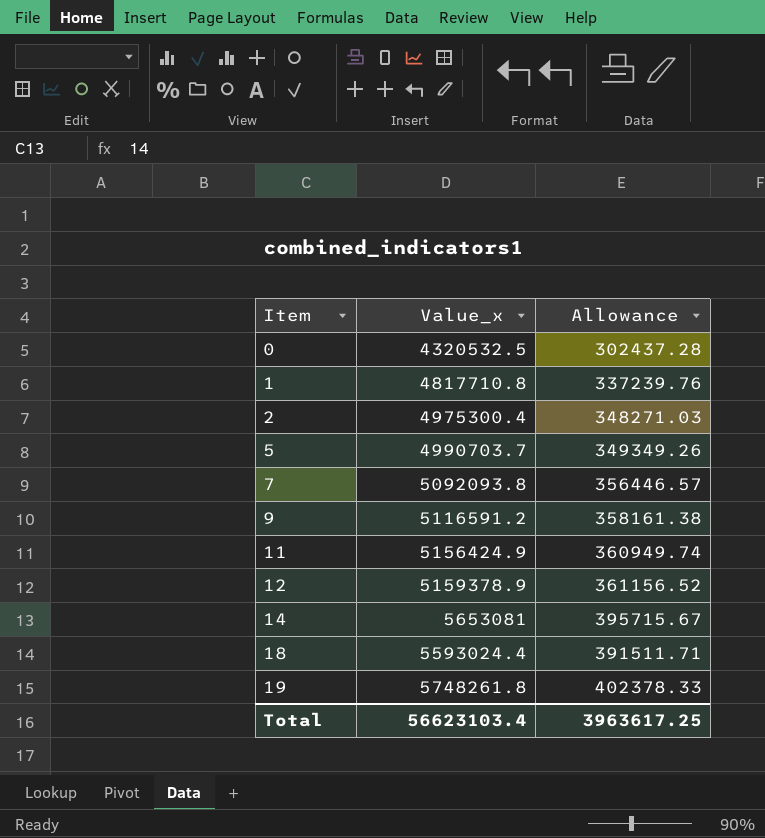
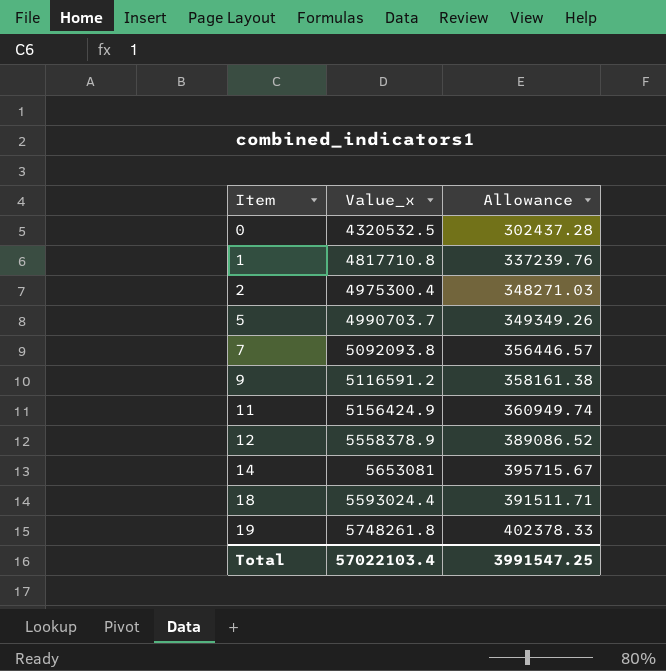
12 | Value_x: 5159378.9 -> 5558378.9
12 | Allowance: 361156.52 -> 389086.52
Total | Value_x: 56623103.4 -> 57022103.4
Total | Allowance: 3963617.25 -> 3991547.25

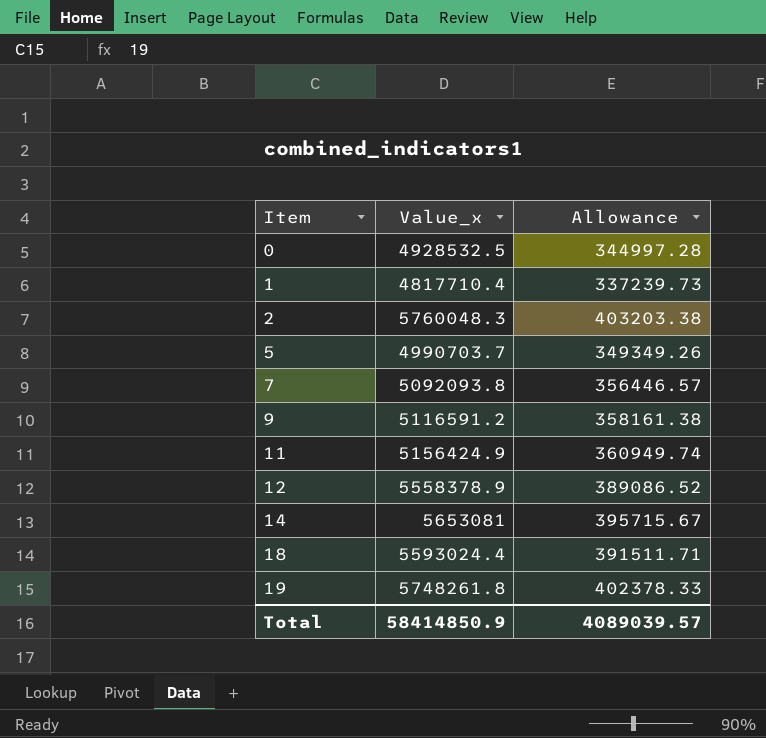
0 | Value_x: 4320532.5 -> 4928532.5
0 | Allowance: 302437.28 -> 344997.28
1 | Value_x: 4817710.8 -> 4817710.4
1 | Allowance: 337239.76 -> 337239.73
2 | Value_x: 4975300.4 -> 5760048.3
2 | Allowance: 348271.03 -> 403203.38
Total | Value_x: 57022103.4 -> 58414850.9
Total | Allowance: 3991547.25 -> 4089039.57

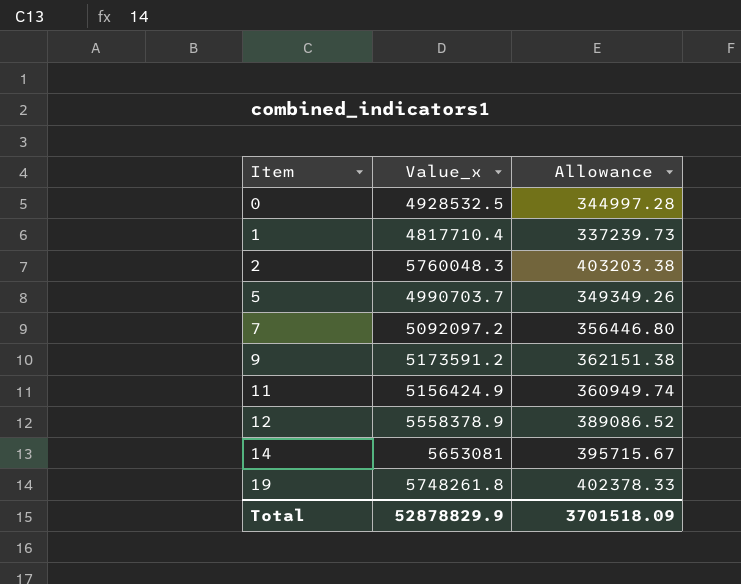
row 18: 5593024.4 | 391511.71 -> none
7 | Value_x: 5092093.8 -> 5092097.2
7 | Allowance: 356446.57 -> 356446.80
9 | Value_x: 5116591.2 -> 5173591.2
9 | Allowance: 358161.38 -> 362151.38
Total | Value_x: 58414850.9 -> 52878829.9
Total | Allowance: 4089039.57 -> 3701518.09

